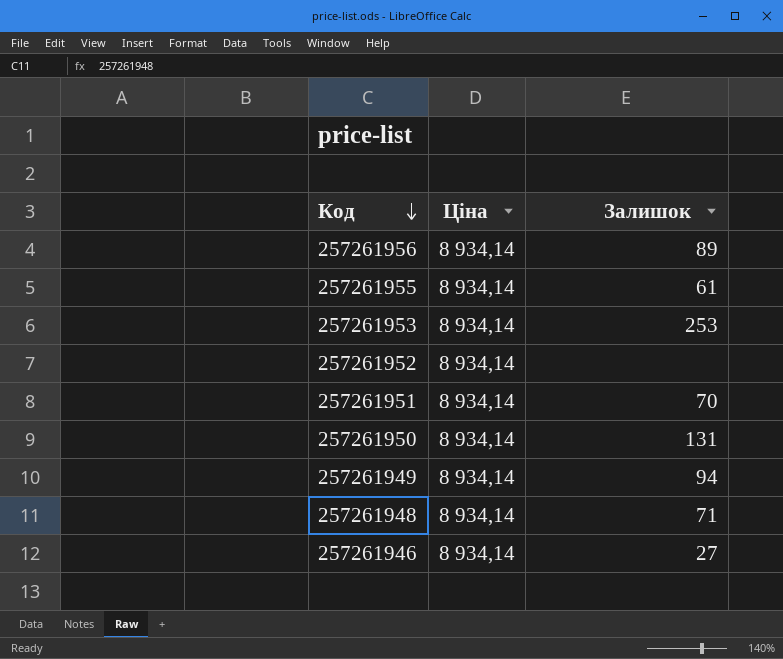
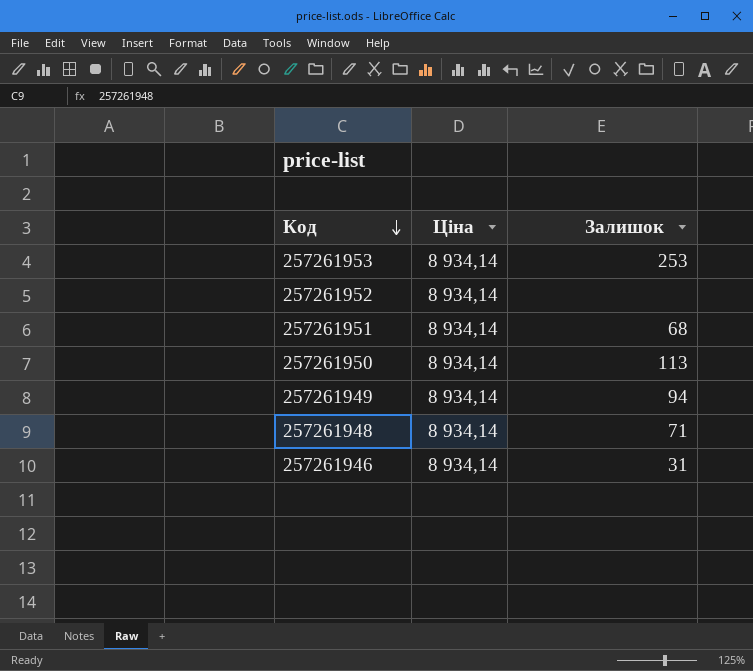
row 257261956: 8 934,14 | 89 -> none
row 257261955: 8 934,14 | 61 -> none
257261951 | Залишок: 70 -> 68
257261950 | Залишок: 131 -> 113
257261946 | Залишок: 27 -> 31

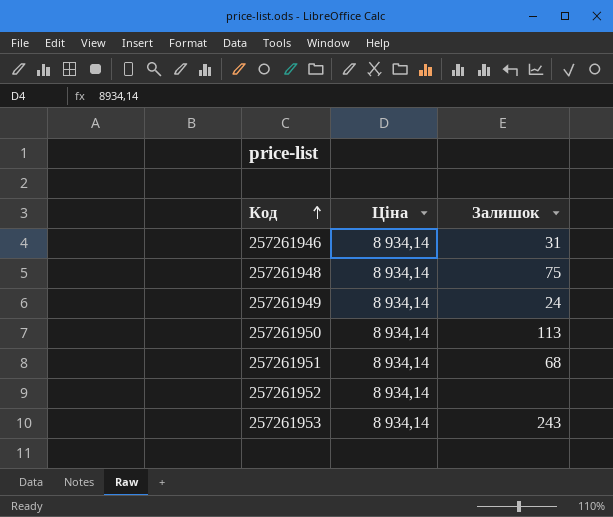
row order: Код descending -> Код ascending
257261948 | Залишок: 71 -> 75
257261949 | Залишок: 94 -> 24
257261953 | Залишок: 253 -> 243

